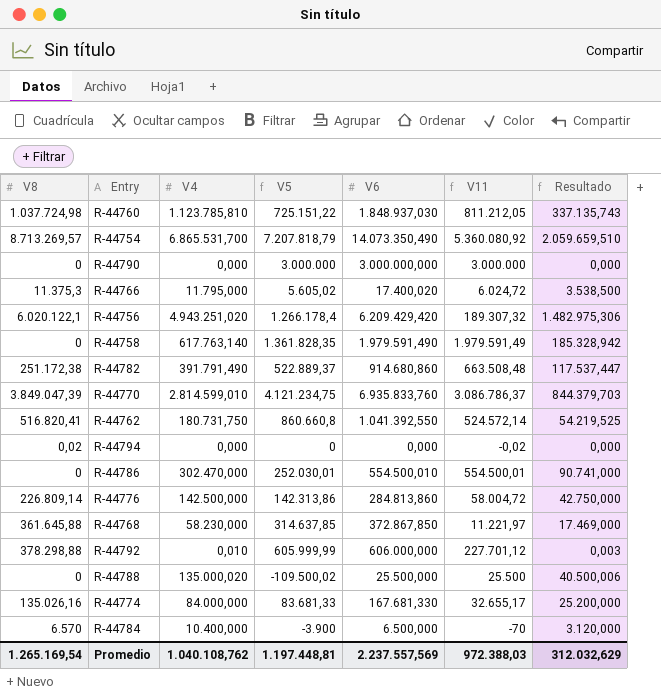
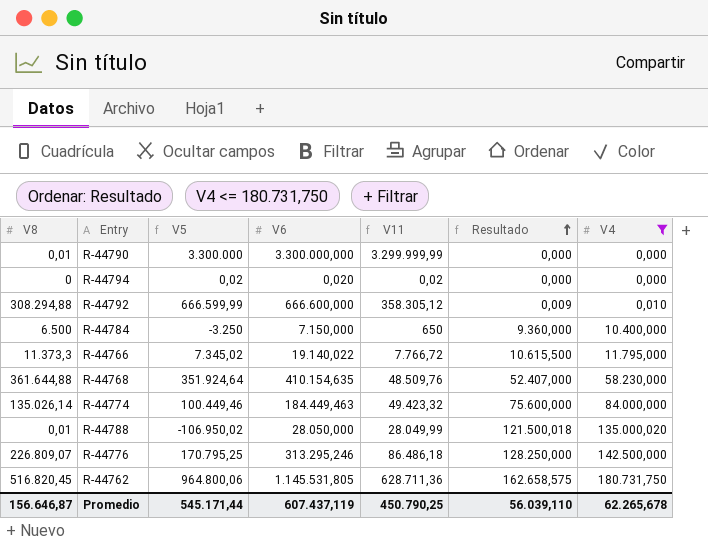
filter: none -> V4 <= 180.731,750
row order: none -> Resultado ascending
column Resultado | formula: [V4] * 0,3 -> [V4] * 0,9
column V4 | position: 3 -> 7
R-44790 | V8: 0 -> 0,01
R-44790 | V5: 3.000.000 -> 3.300.000
R-44790 | V6: 3.000.000,000 -> 3.300.000,000
R-44790 | V11: 3.000.000 -> 3.299.999,99
R-44794 | V8: 0,02 -> 0
R-44794 | V5: 0 -> 0,02
R-44794 | V6: 0,000 -> 0,020
R-44794 | V11: -0,02 -> 0,02
R-44792 | V8: 378.298,88 -> 308.294,88
R-44792 | V5: 605.999,99 -> 666.599,99
R-44792 | V6: 606.000,000 -> 666.600,000
R-44792 | V11: 227.701,12 -> 358.305,12
R-44784 | V8: 6.570 -> 6.500
R-44784 | V5: -3.900 -> -3.250
R-44784 | V6: 6.500,000 -> 7.150,000
R-44784 | V11: -70 -> 650
R-44766 | V8: 11.375,3 -> 11.373,3
R-44766 | V5: 5.605,02 -> 7.345,02
R-44766 | V6: 17.400,020 -> 19.140,022
R-44766 | V11: 6.024,72 -> 7.766,72
R-44768 | V8: 361.645,88 -> 361.644,88
R-44768 | V5: 314.637,85 -> 351.924,64
R-44768 | V6: 372.867,850 -> 410.154,635
R-44768 | V11: 11.221,97 -> 48.509,76
R-44774 | V8: 135.026,16 -> 135.026,14
R-44774 | V5: 83.681,33 -> 100.449,46
R-44774 | V6: 167.681,330 -> 184.449,463
R-44774 | V11: 32.655,17 -> 49.423,32
R-44788 | V8: 0 -> 0,01
R-44788 | V5: -109.500,02 -> -106.950,02
R-44788 | V6: 25.500,000 -> 28.050,000
R-44788 | V11: 25.500 -> 28.049,99
R-44776 | V8: 226.809,14 -> 226.809,07
R-44776 | V5: 142.313,86 -> 170.795,25
R-44776 | V6: 284.813,860 -> 313.295,246
R-44776 | V11: 58.004,72 -> 86.486,18
R-44762 | V8: 516.820,41 -> 516.820,45
R-44762 | V5: 860.660,8 -> 964.800,06
R-44762 | V6: 1.041.392,550 -> 1.145.531,805
R-44762 | V11: 524.572,14 -> 628.711,36
Promedio | V8: 1.265.169,54 -> 156.646,87
Promedio | V5: 1.197.448,81 -> 545.171,44
Promedio | V6: 2.237.557,569 -> 607.437,119
Promedio | V11: 972.388,03 -> 450.790,25
Promedio | Resultado: 312.032,629 -> 56.039,110
Promedio | V4: 1.040.108,762 -> 62.265,678

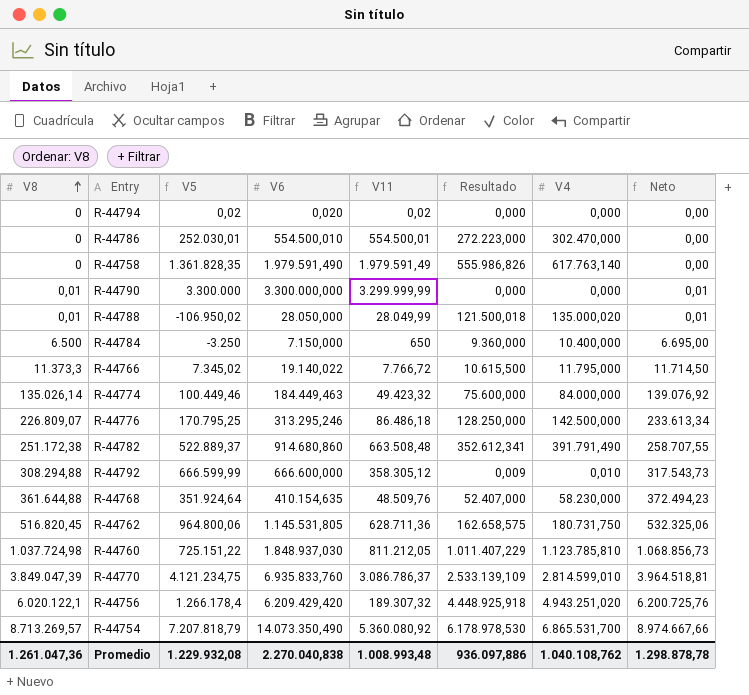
filter: V4 <= 180.731,750 -> none
row order: Resultado ascending -> V8 ascending
column Neto | formula: none -> [V8] * 1,03
Promedio | V8: 156.646,87 -> 1.261.047,36
Promedio | V5: 545.171,44 -> 1.229.932,08
Promedio | V6: 607.437,119 -> 2.270.040,838
Promedio | V11: 450.790,25 -> 1.008.993,48
Promedio | Resultado: 56.039,110 -> 936.097,886
Promedio | V4: 62.265,678 -> 1.040.108,762

